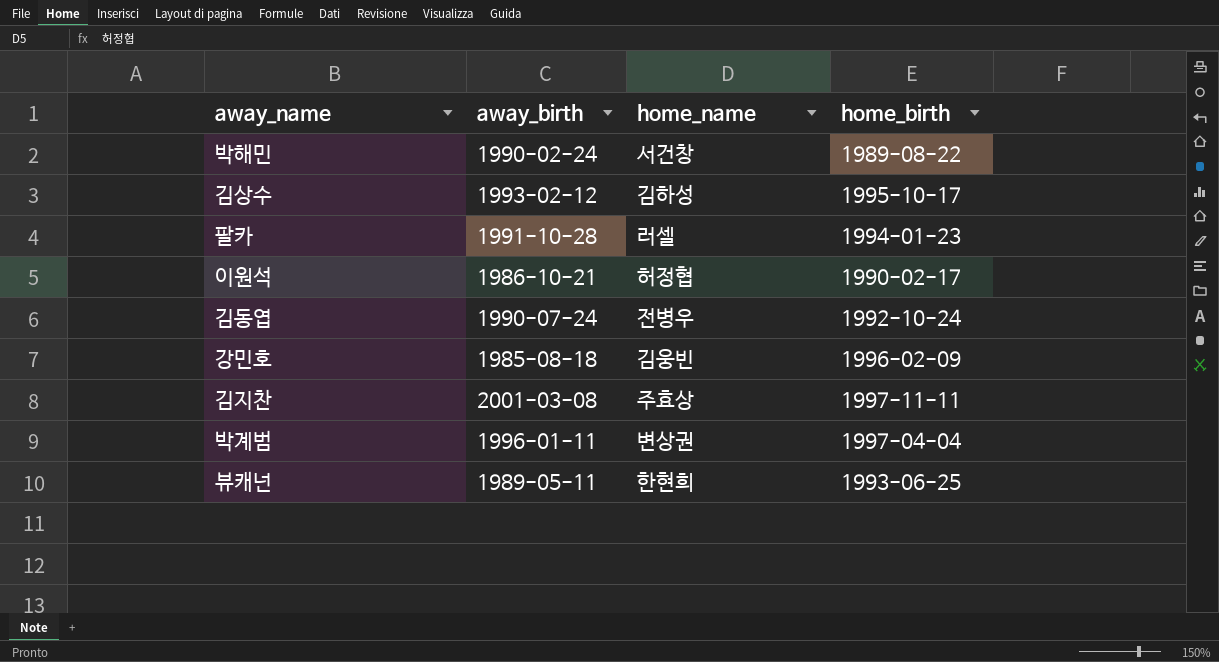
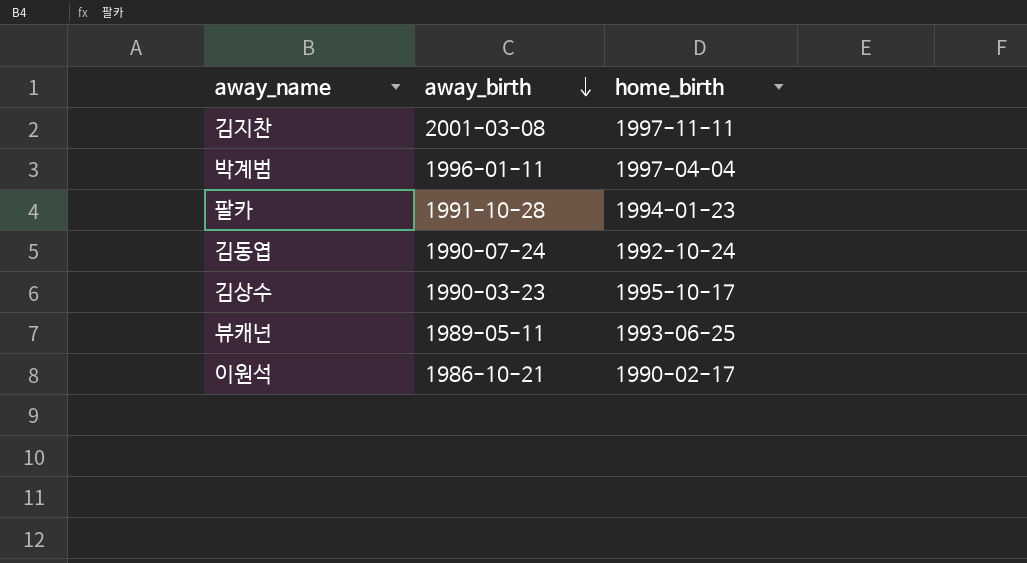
row order: none -> away_birth descending
column home_name | position: 3 -> none
row 박해민: 1990-02-24 | 서건창 | 1989-08-22 -> none
row 강민호: 1985-08-18 | 김웅빈 | 1996-02-09 -> none
김상수 | away_birth: 1993-02-12 -> 1990-03-23

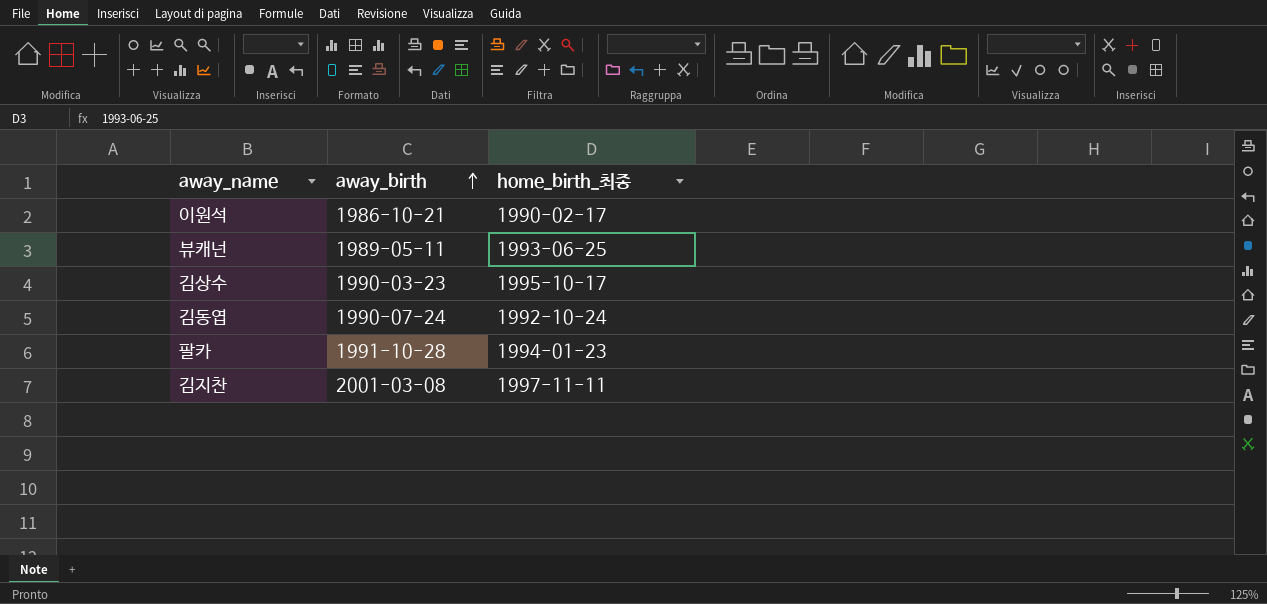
row order: away_birth descending -> away_birth ascending
column name: home_birth -> home_birth_최종
row 박계범: 1996-01-11 | 1997-04-04 -> none

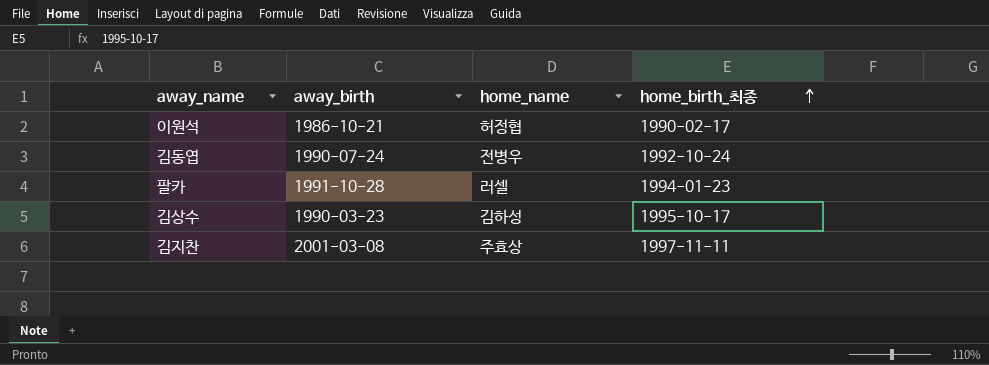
row order: away_birth ascending -> home_birth_최종 ascending
column home_name | position: none -> 3
row 뷰캐넌: 1989-05-11 | 1993-06-25 -> none

